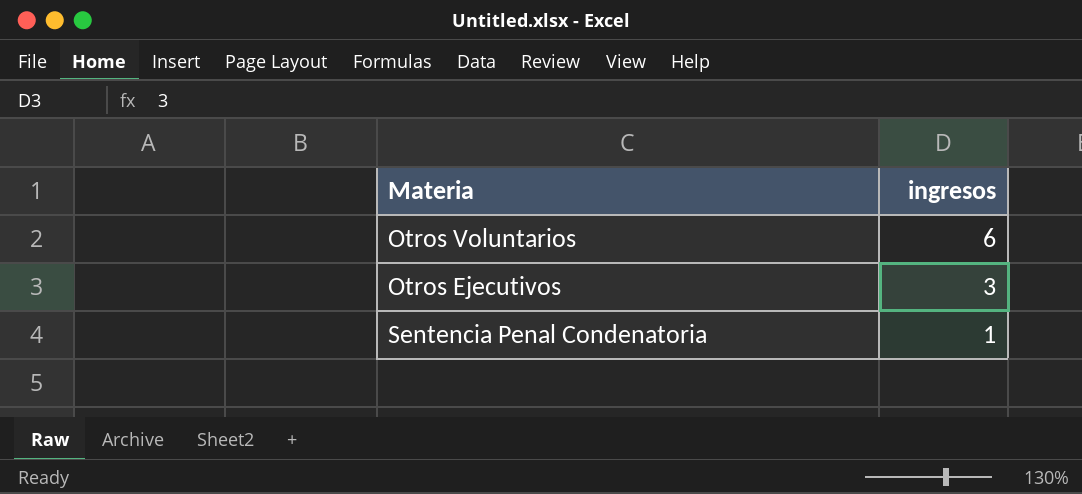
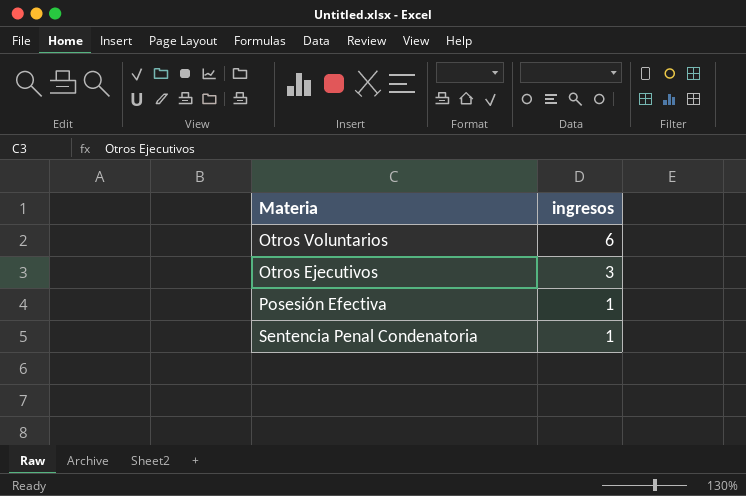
row Posesión Efectiva: none -> 1

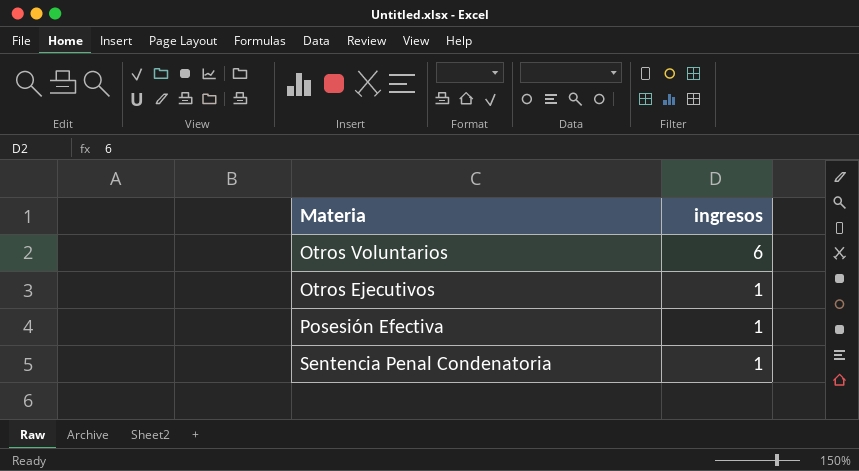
Otros Ejecutivos | ingresos: 3 -> 1

